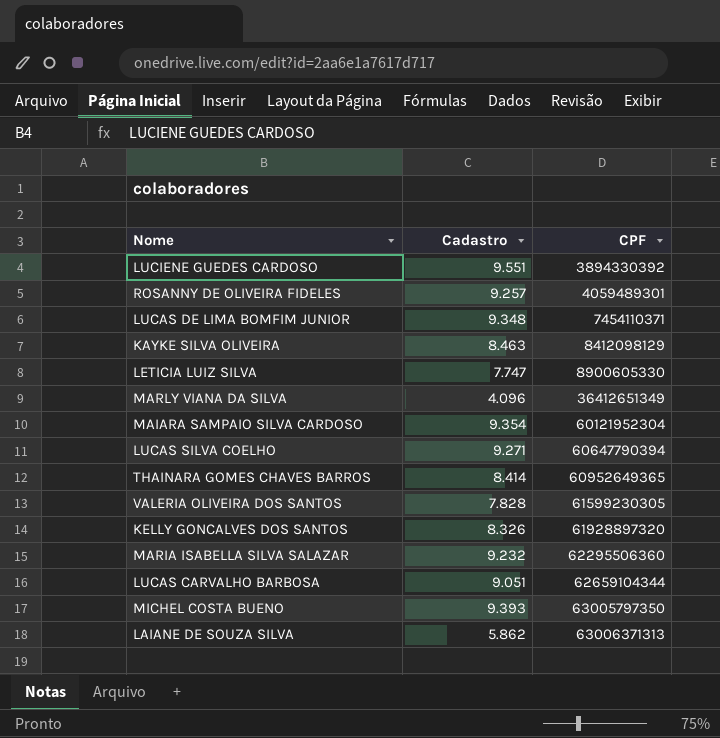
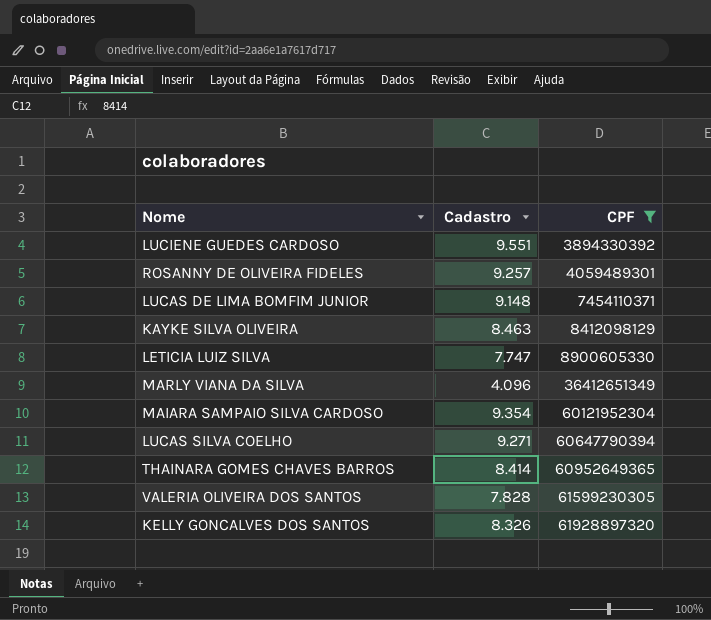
filter: none -> CPF <= 61928897320
LUCAS DE LIMA BOMFIM JUNIOR | Cadastro: 9.348 -> 9.148

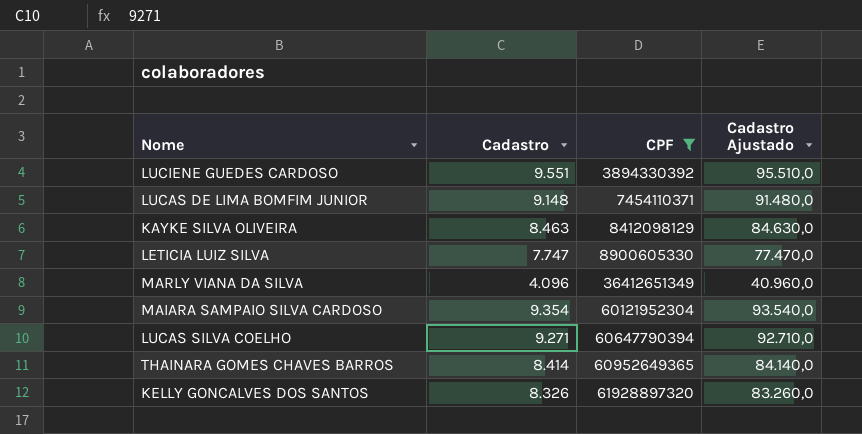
column Cadastro Ajustado | formula: none -> [Cadastro] * 10
row ROSANNY DE OLIVEIRA FIDELES: 9.257 | 4059489301 -> none
row VALERIA OLIVEIRA DOS SANTOS: 7.828 | 61599230305 -> none

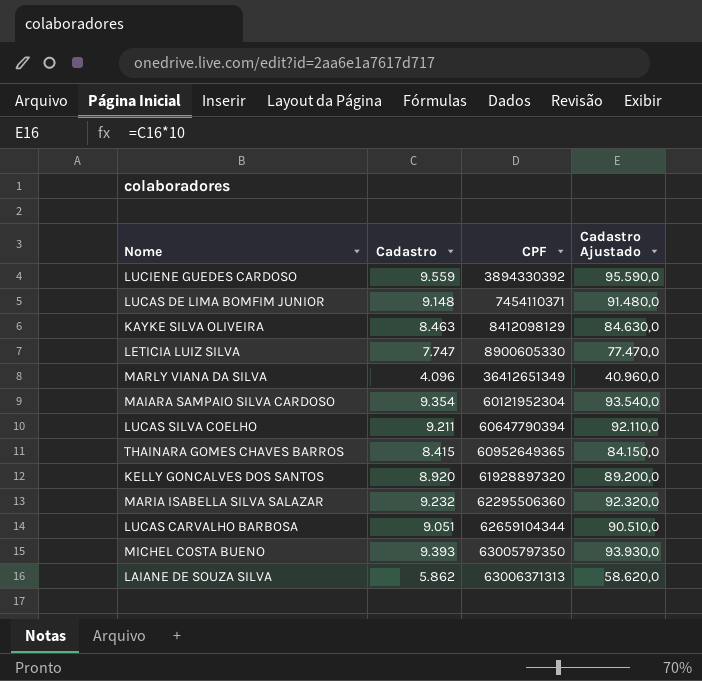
filter: CPF <= 61928897320 -> none
LUCIENE GUEDES CARDOSO | Cadastro: 9.551 -> 9.559
LUCIENE GUEDES CARDOSO | Cadastro Ajustado: 95.510,0 -> 95.590,0
LUCAS SILVA COELHO | Cadastro: 9.271 -> 9.211
LUCAS SILVA COELHO | Cadastro Ajustado: 92.710,0 -> 92.110,0
THAINARA GOMES CHAVES BARROS | Cadastro: 8.414 -> 8.415
THAINARA GOMES CHAVES BARROS | Cadastro Ajustado: 84.140,0 -> 84.150,0
KELLY GONCALVES DOS SANTOS | Cadastro: 8.326 -> 8.920
KELLY GONCALVES DOS SANTOS | Cadastro Ajustado: 83.260,0 -> 89.200,0

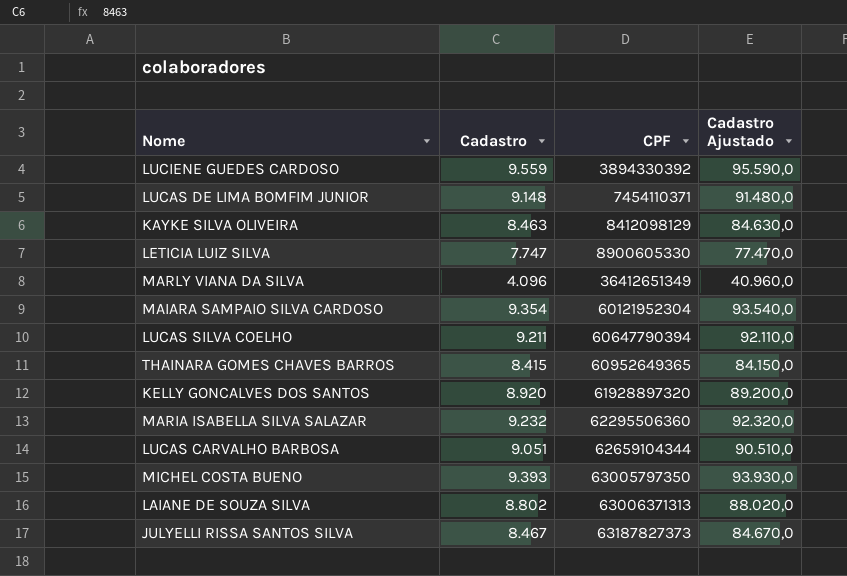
LAIANE DE SOUZA SILVA | Cadastro: 5.862 -> 8.802
LAIANE DE SOUZA SILVA | Cadastro Ajustado: 58.620,0 -> 88.020,0
row JULYELLI RISSA SANTOS SILVA: none -> 8.467 | 63187827373 | 84.670,0

